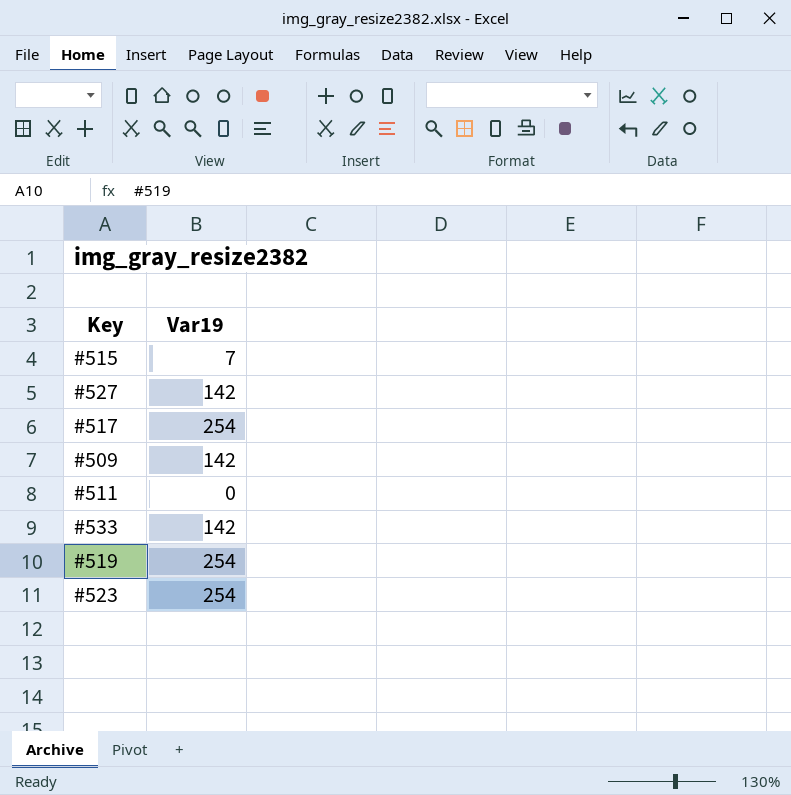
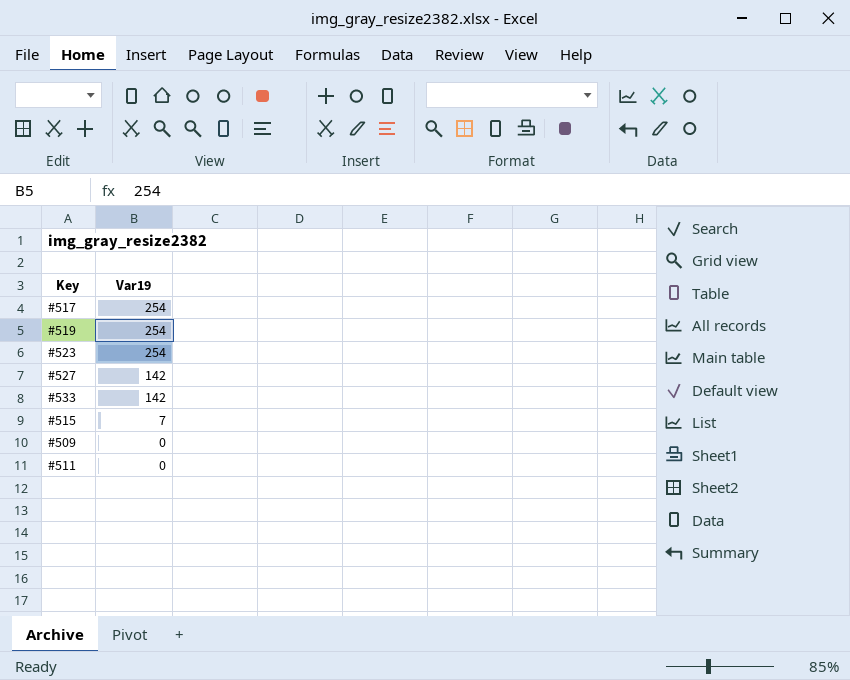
row order: none -> Var19 descending
#509 | Var19: 142 -> 0

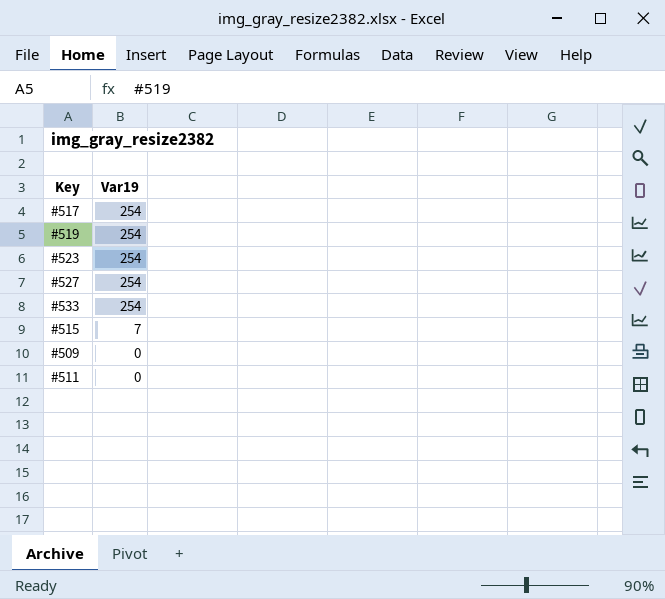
#527 | Var19: 142 -> 254
#533 | Var19: 142 -> 254

